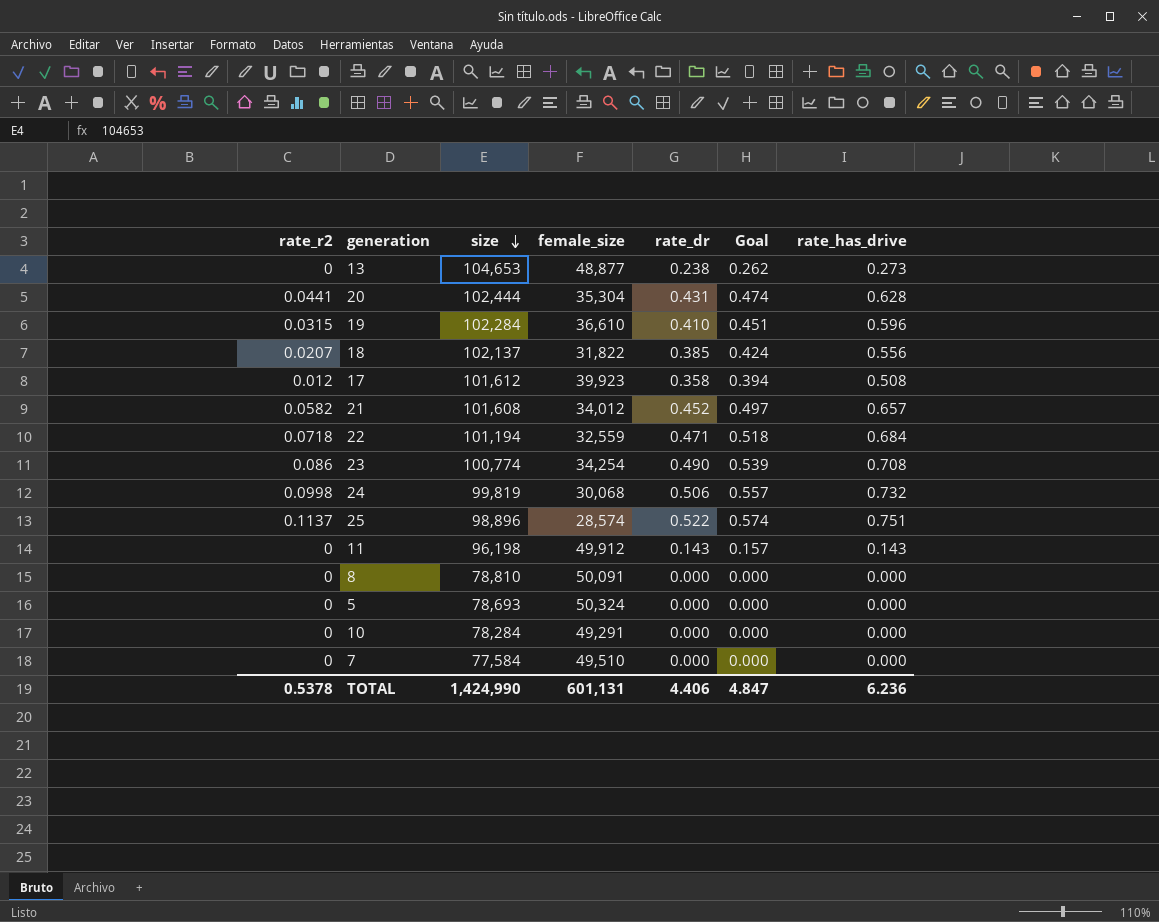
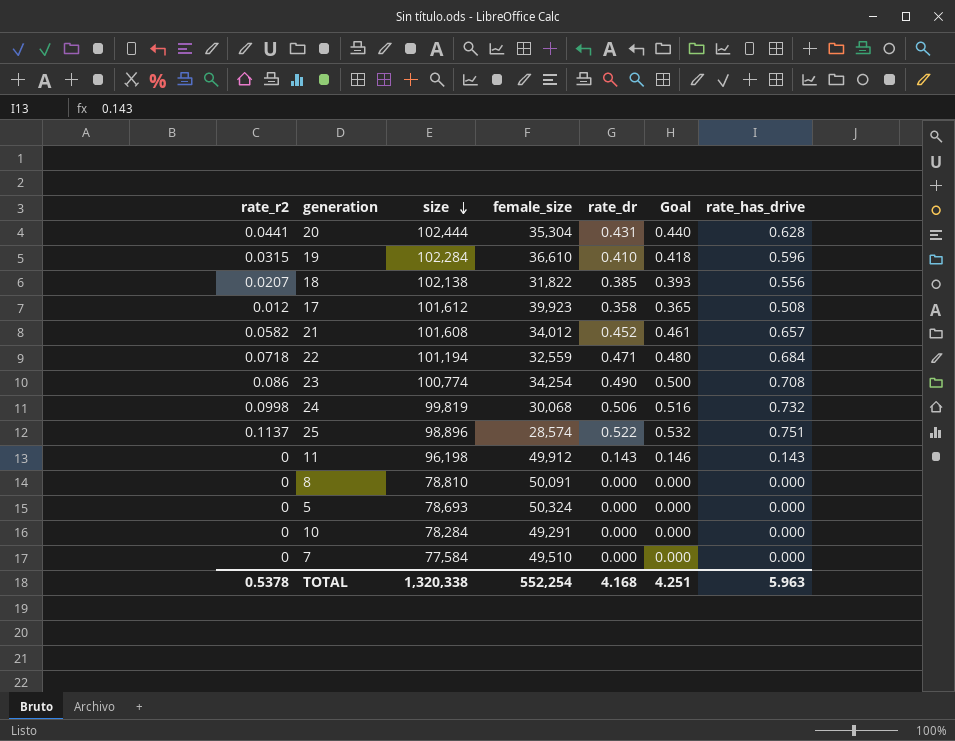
column Goal | formula: [rate_dr] * 1.1 -> [rate_dr] * 1.02
row 13: 0 | 104,653 | 48,877 | 0.238 | 0.262 | 0.273 -> none
18 | size: 102,137 -> 102,138
TOTAL | size: 1,424,990 -> 1,320,338
TOTAL | female_size: 601,131 -> 552,254
TOTAL | rate_dr: 4.406 -> 4.168
TOTAL | Goal: 4.847 -> 4.251
TOTAL | rate_has_drive: 6.236 -> 5.963

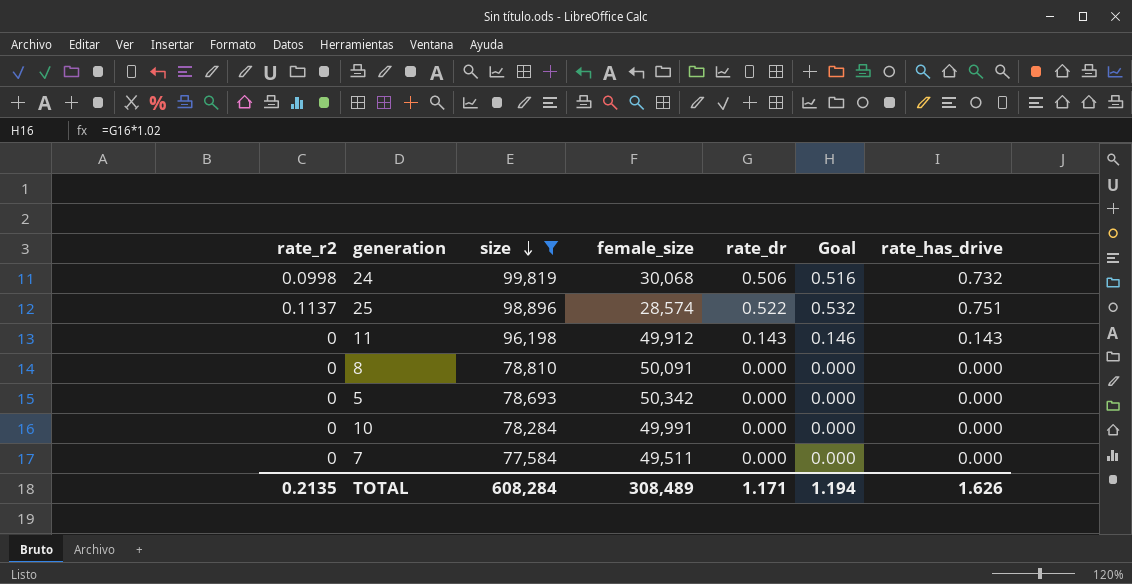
filter: none -> size <= 99,819
5 | female_size: 50,324 -> 50,342
10 | female_size: 49,291 -> 49,991
7 | female_size: 49,510 -> 49,511
TOTAL | rate_r2: 0.5378 -> 0.2135
TOTAL | size: 1,320,338 -> 608,284
TOTAL | female_size: 552,254 -> 308,489
TOTAL | rate_dr: 4.168 -> 1.171
TOTAL | Goal: 4.251 -> 1.194
TOTAL | rate_has_drive: 5.963 -> 1.626

